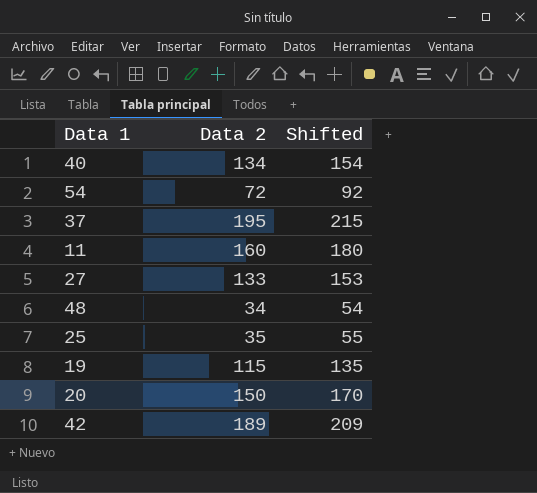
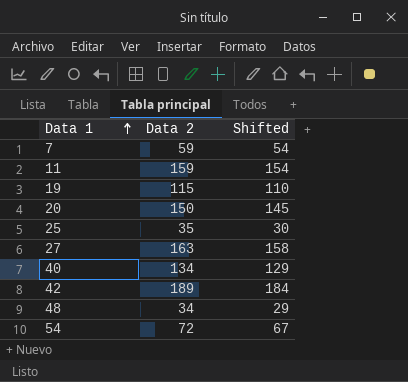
row order: none -> Data 1 ascending
column Shifted | formula: [Data 2] + 20 -> [Data 2] - 5
row 37: 195 | 215 -> none
row 7: none -> 59 | 54
11 | Data 2: 160 -> 159
27 | Data 2: 133 -> 163

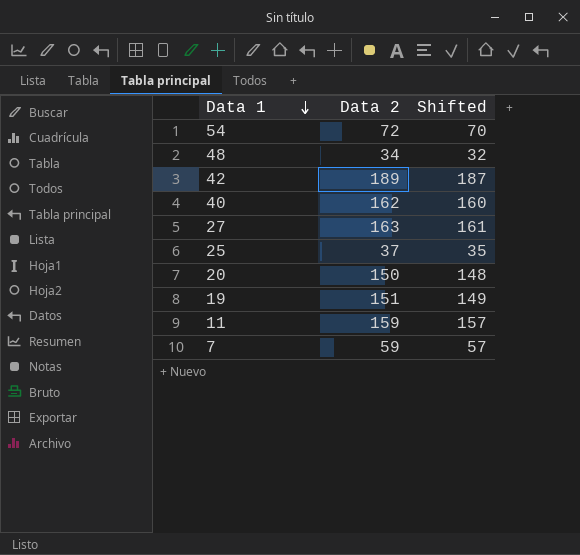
row order: Data 1 ascending -> Data 1 descending
column Shifted | formula: [Data 2] - 5 -> [Data 2] - 2
40 | Data 2: 134 -> 162
25 | Data 2: 35 -> 37
19 | Data 2: 115 -> 151

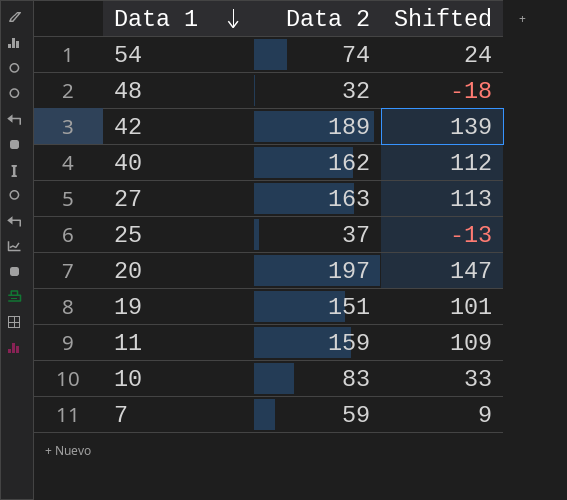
column Shifted | formula: [Data 2] - 2 -> [Data 2] - 50
54 | Data 2: 72 -> 74
48 | Data 2: 34 -> 32
20 | Data 2: 150 -> 197
row 10: none -> 83 | 33

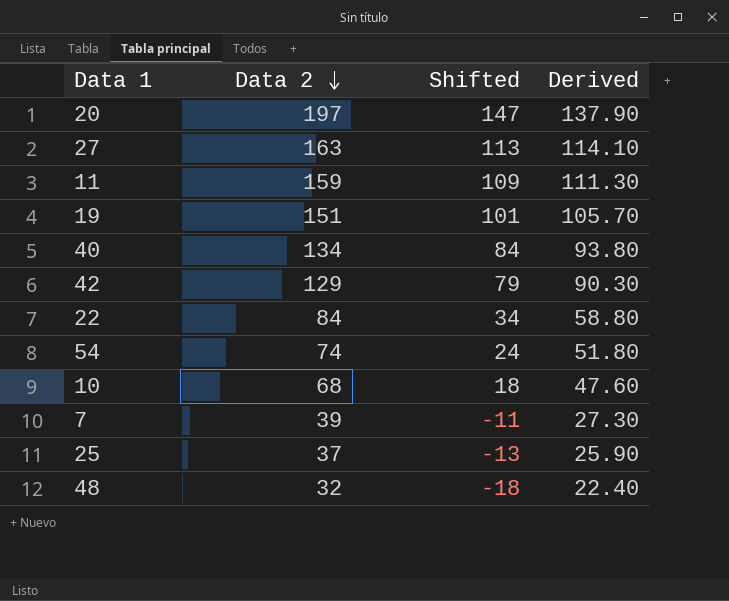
row order: Data 1 descending -> Data 2 descending
column Derived | formula: none -> [Data 2] * 0.7
40 | Data 2: 162 -> 134
40 | Shifted: 112 -> 84
42 | Data 2: 189 -> 129
42 | Shifted: 139 -> 79
row 22: none -> 84 | 34 | 58.80
10 | Data 2: 83 -> 68
10 | Shifted: 33 -> 18
7 | Data 2: 59 -> 39
7 | Shifted: 9 -> -11

